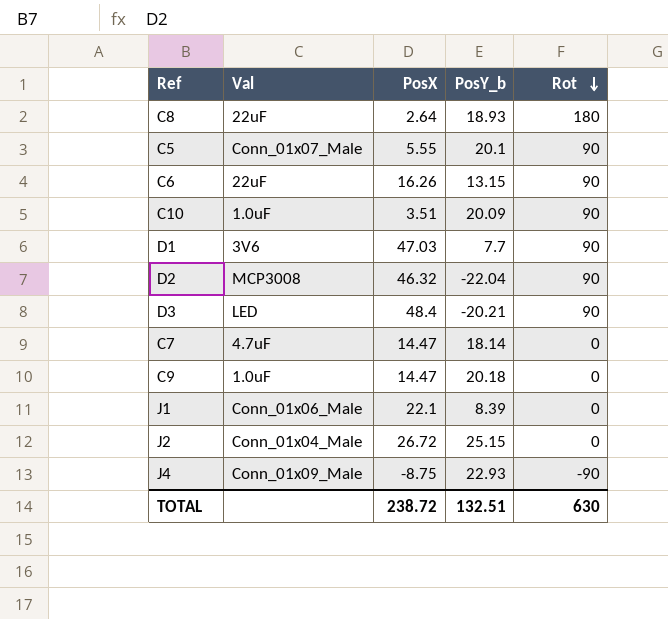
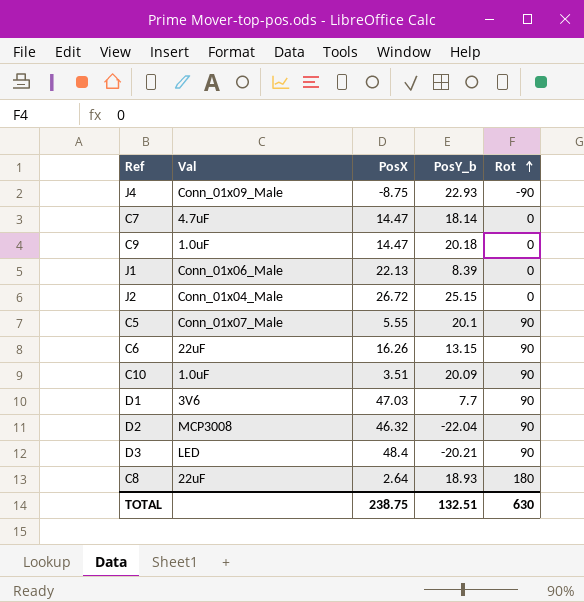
row order: Rot descending -> Rot ascending
J1 | PosX: 22.1 -> 22.13
TOTAL | PosX: 238.72 -> 238.75

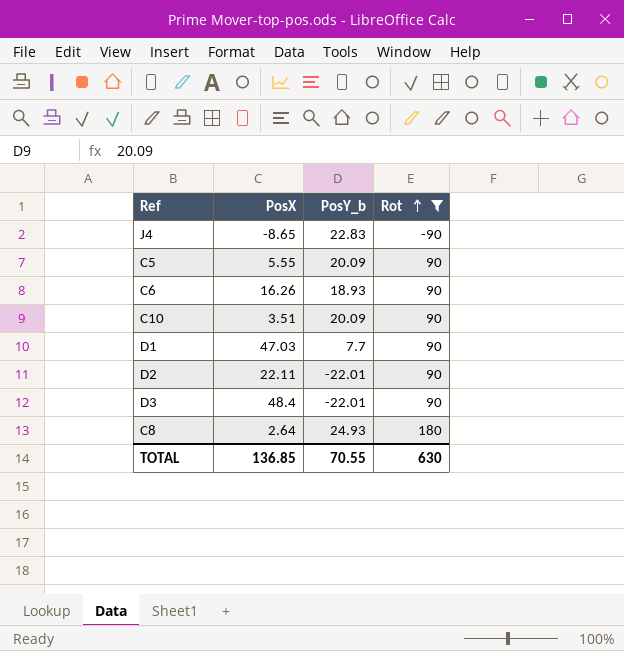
filter: none -> Rot != 0
column Val | position: 2 -> none
J4 | PosX: -8.75 -> -8.65
J4 | PosY_b: 22.93 -> 22.83
C5 | PosY_b: 20.1 -> 20.09
C6 | PosY_b: 13.15 -> 18.93
D2 | PosX: 46.32 -> 22.11
D2 | PosY_b: -22.04 -> -22.01
D3 | PosY_b: -20.21 -> -22.01
C8 | PosY_b: 18.93 -> 24.93
TOTAL | PosX: 238.75 -> 136.85
TOTAL | PosY_b: 132.51 -> 70.55

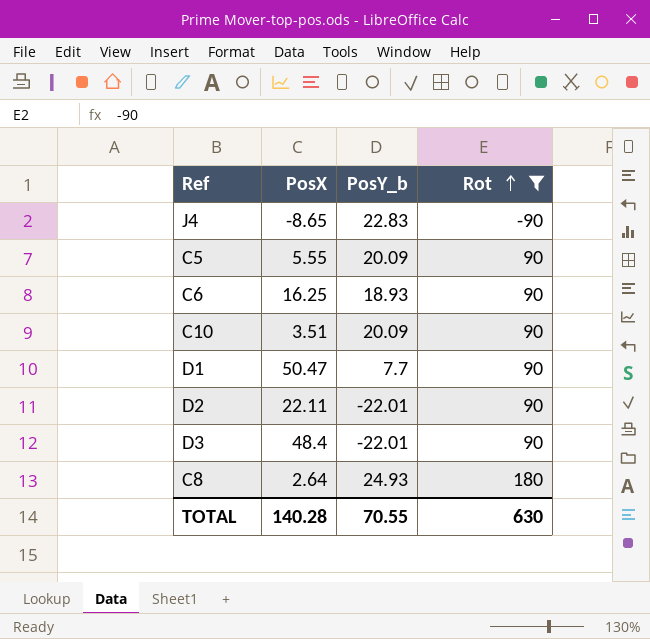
C6 | PosX: 16.26 -> 16.25
D1 | PosX: 47.03 -> 50.47
TOTAL | PosX: 136.85 -> 140.28

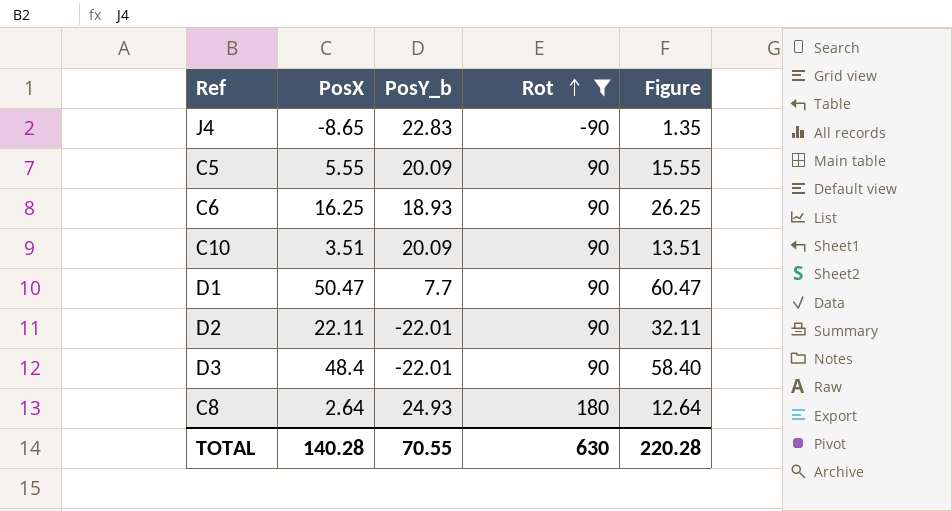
column Figure | formula: none -> [PosX] + 10

